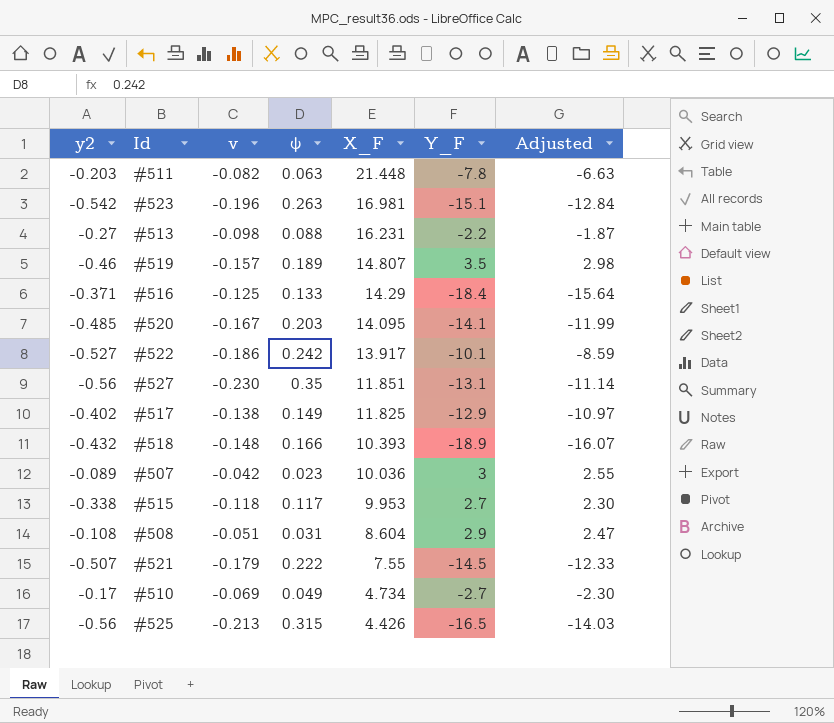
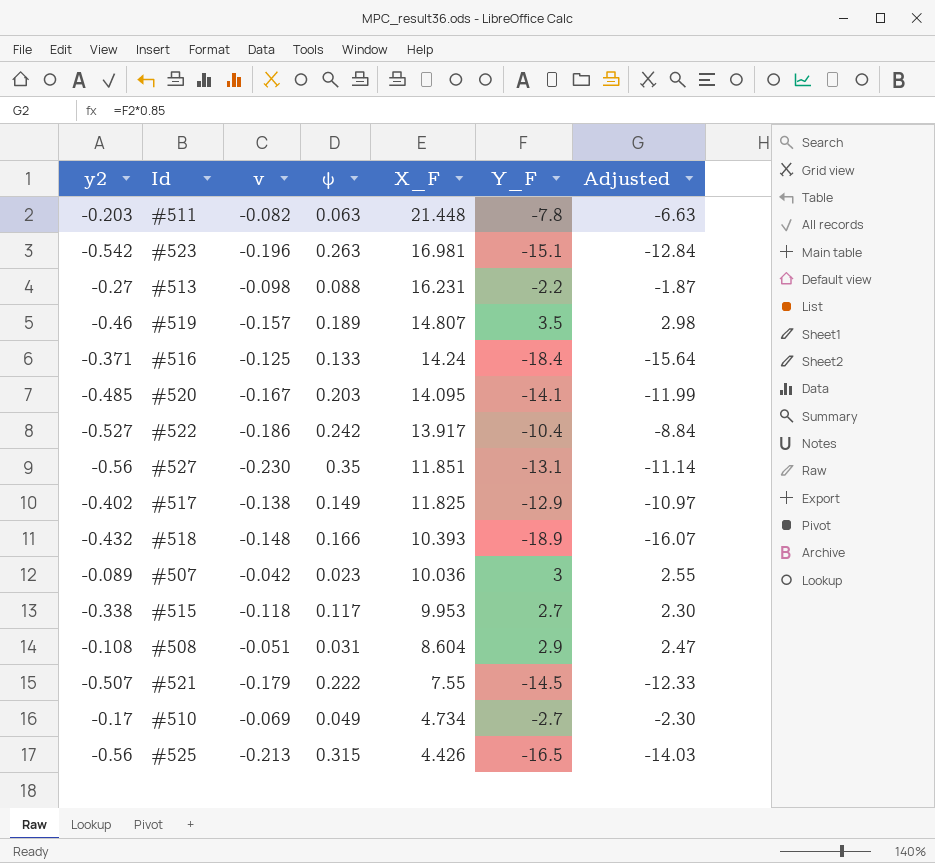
#516 | X_F: 14.29 -> 14.24
#522 | Y_F: -10.1 -> -10.4
#522 | Adjusted: -8.59 -> -8.84

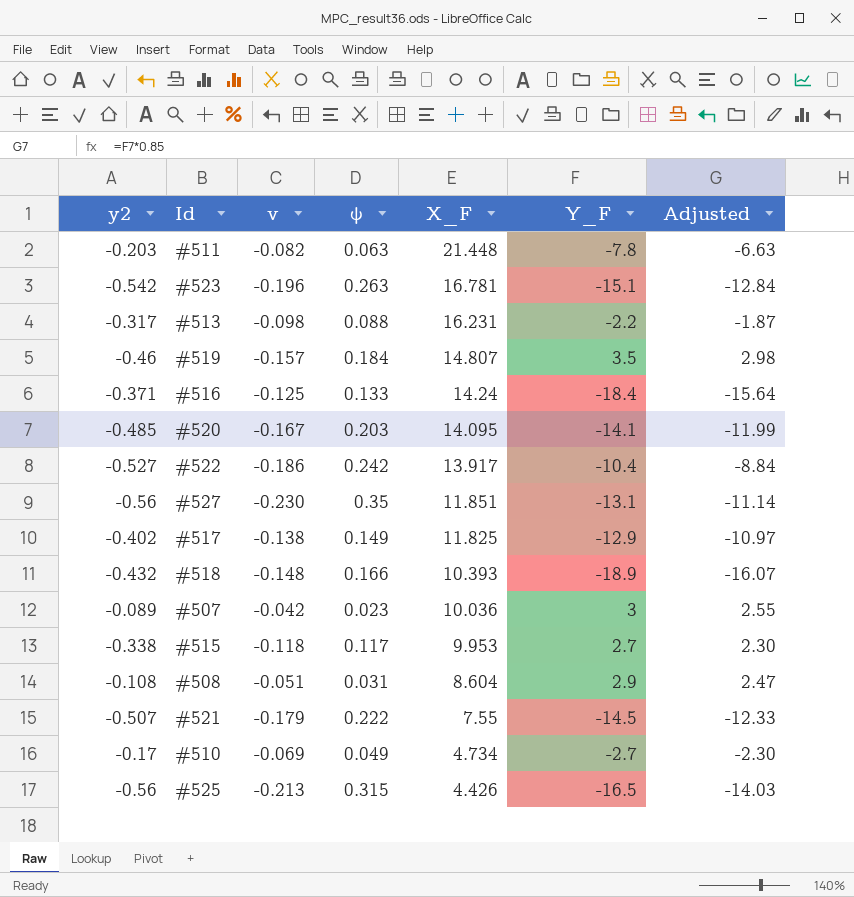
#523 | X_F: 16.981 -> 16.781
#513 | y2: -0.27 -> -0.317
#519 | ψ: 0.189 -> 0.184

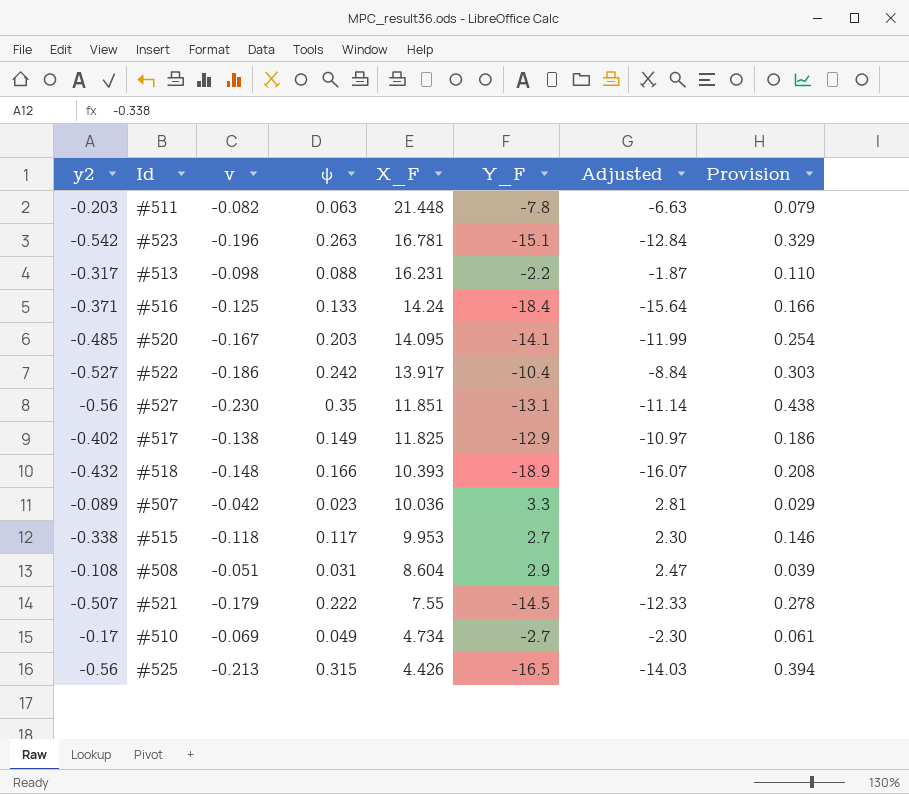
column Provision | formula: none -> [ψ] * 1.25
row #519: -0.46 | -0.157 | 0.184 | 14.807 | 3.5 | 2.98 -> none
#507 | Y_F: 3 -> 3.3
#507 | Adjusted: 2.55 -> 2.81

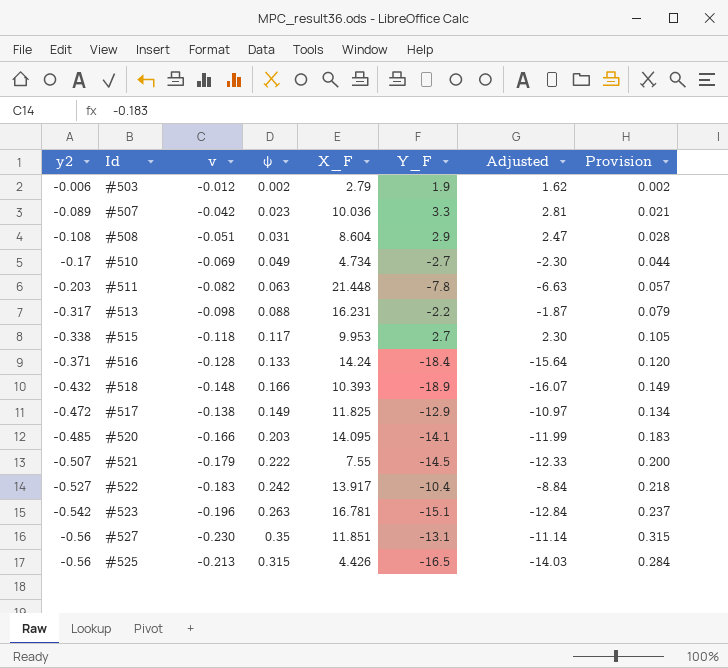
row order: X_F descending -> y2 descending
column Provision | formula: [ψ] * 1.25 -> [ψ] * 0.9
row #503: none -> -0.006 | -0.012 | 0.002 | 2.79 | 1.9 | 1.62 | 0.002
#516 | v: -0.125 -> -0.128
#517 | y2: -0.402 -> -0.472
#520 | v: -0.167 -> -0.166
#522 | v: -0.186 -> -0.183

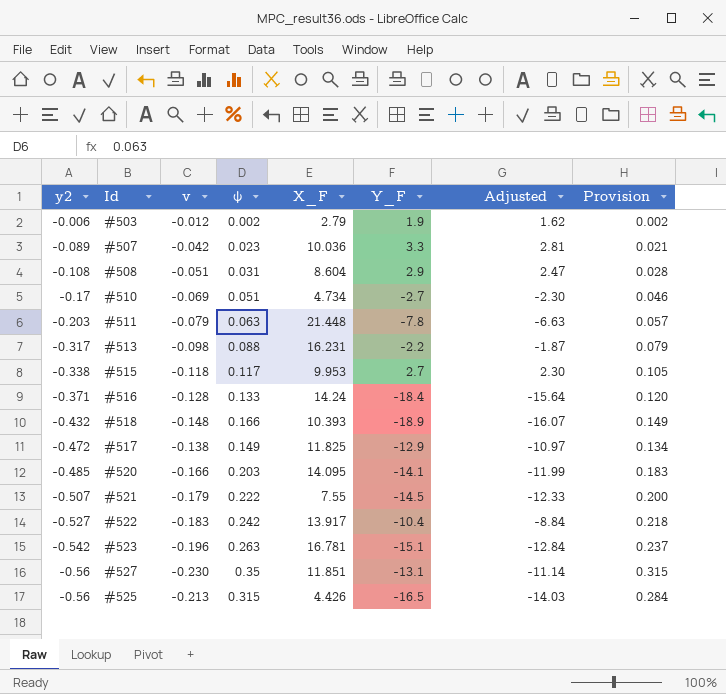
#510 | ψ: 0.049 -> 0.051
#510 | Provision: 0.044 -> 0.046
#511 | v: -0.082 -> -0.079

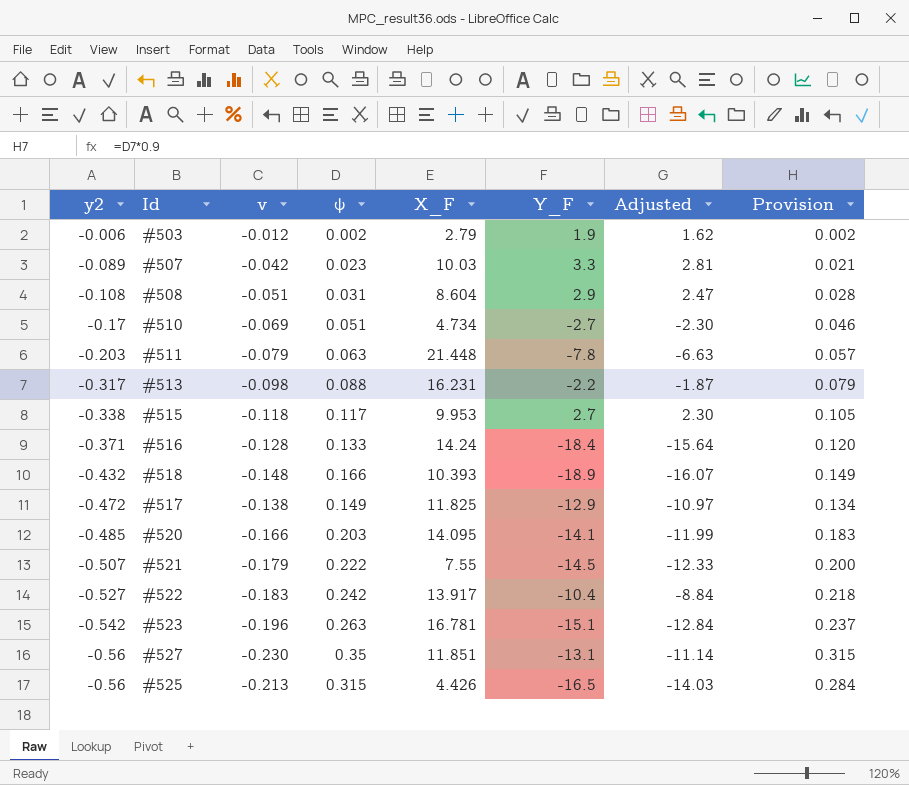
#507 | X_F: 10.036 -> 10.03

